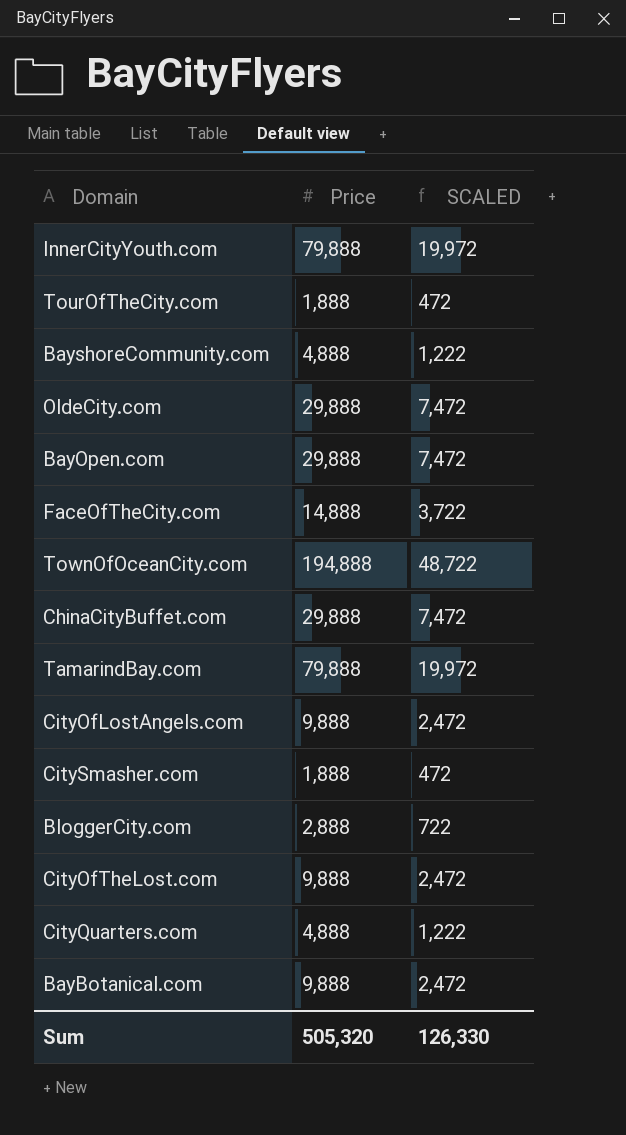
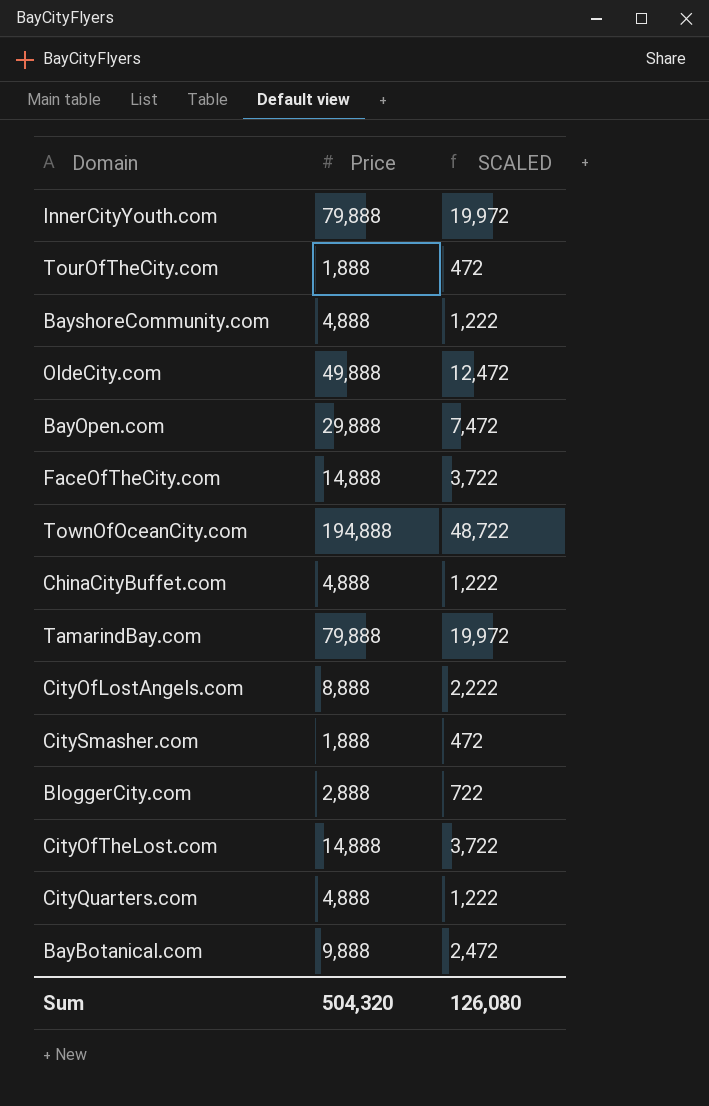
OldeCity.com | Price: 29,888 -> 49,888
OldeCity.com | SCALED: 7,472 -> 12,472
ChinaCityBuffet.com | Price: 29,888 -> 4,888
ChinaCityBuffet.com | SCALED: 7,472 -> 1,222
CityOfLostAngels.com | Price: 9,888 -> 8,888
CityOfLostAngels.com | SCALED: 2,472 -> 2,222
CityOfTheLost.com | Price: 9,888 -> 14,888
CityOfTheLost.com | SCALED: 2,472 -> 3,722
Sum | Price: 505,320 -> 504,320
Sum | SCALED: 126,330 -> 126,080

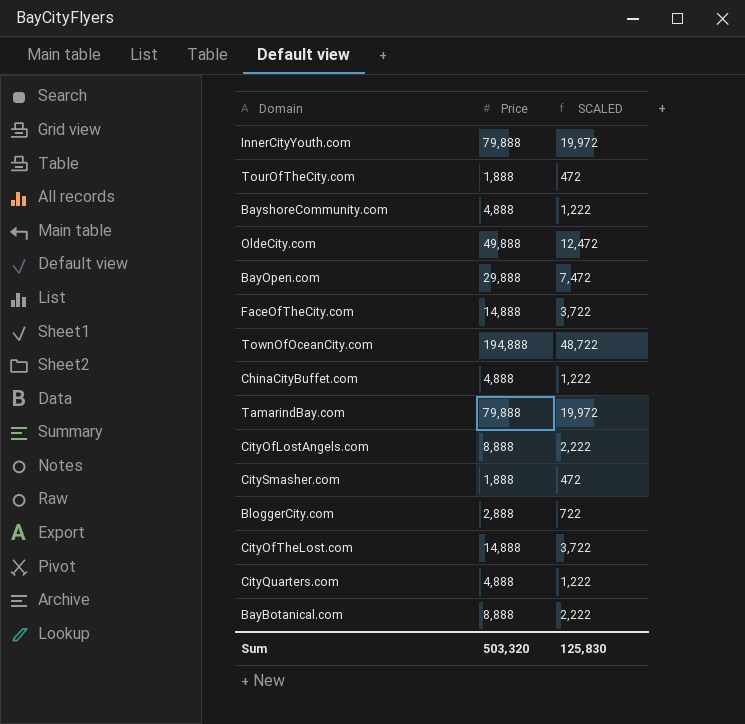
BayBotanical.com | Price: 9,888 -> 8,888
BayBotanical.com | SCALED: 2,472 -> 2,222
Sum | Price: 504,320 -> 503,320
Sum | SCALED: 126,080 -> 125,830

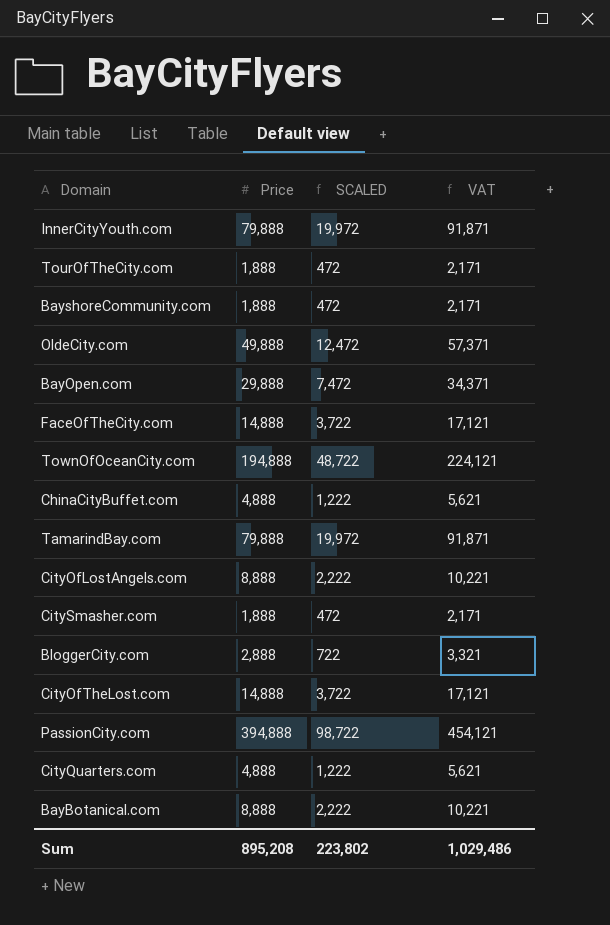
column VAT | formula: none -> [Price] * 1.15
BayshoreCommunity.com | Price: 4,888 -> 1,888
BayshoreCommunity.com | SCALED: 1,222 -> 472
row PassionCity.com: none -> 394,888 | 98,722 | 454,121
Sum | Price: 503,320 -> 895,208
Sum | SCALED: 125,830 -> 223,802

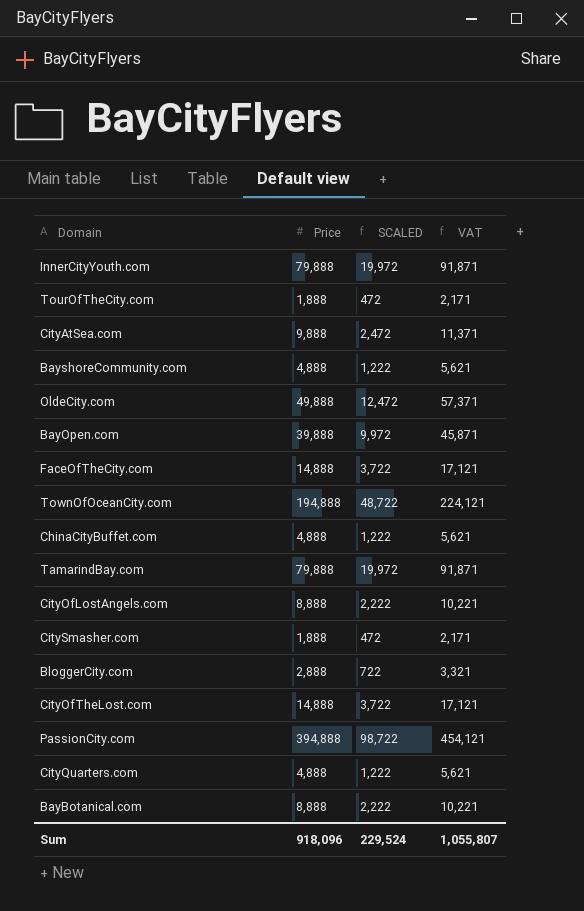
row CityAtSea.com: none -> 9,888 | 2,472 | 11,371
BayshoreCommunity.com | Price: 1,888 -> 4,888
BayshoreCommunity.com | SCALED: 472 -> 1,222
BayshoreCommunity.com | VAT: 2,171 -> 5,621
BayOpen.com | Price: 29,888 -> 39,888
BayOpen.com | SCALED: 7,472 -> 9,972
BayOpen.com | VAT: 34,371 -> 45,871
Sum | Price: 895,208 -> 918,096
Sum | SCALED: 223,802 -> 229,524
Sum | VAT: 1,029,486 -> 1,055,807

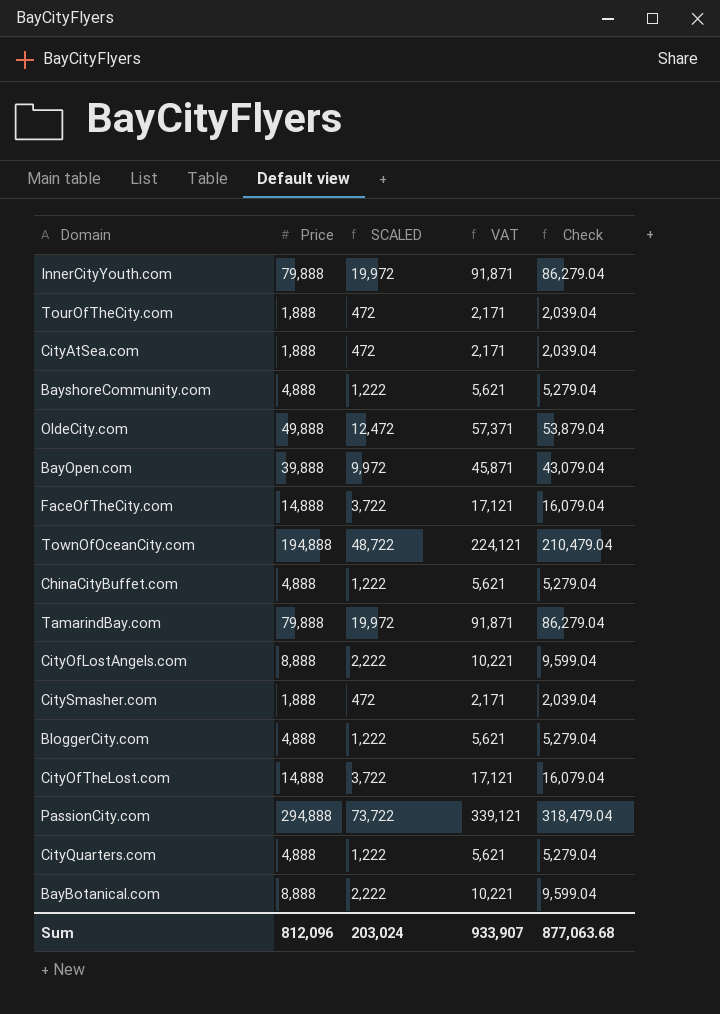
column Check | formula: none -> [Price] * 1.08
CityAtSea.com | Price: 9,888 -> 1,888
CityAtSea.com | SCALED: 2,472 -> 472
CityAtSea.com | VAT: 11,371 -> 2,171
BloggerCity.com | Price: 2,888 -> 4,888
BloggerCity.com | SCALED: 722 -> 1,222
BloggerCity.com | VAT: 3,321 -> 5,621
PassionCity.com | Price: 394,888 -> 294,888
PassionCity.com | SCALED: 98,722 -> 73,722
PassionCity.com | VAT: 454,121 -> 339,121
Sum | Price: 918,096 -> 812,096
Sum | SCALED: 229,524 -> 203,024
Sum | VAT: 1,055,807 -> 933,907

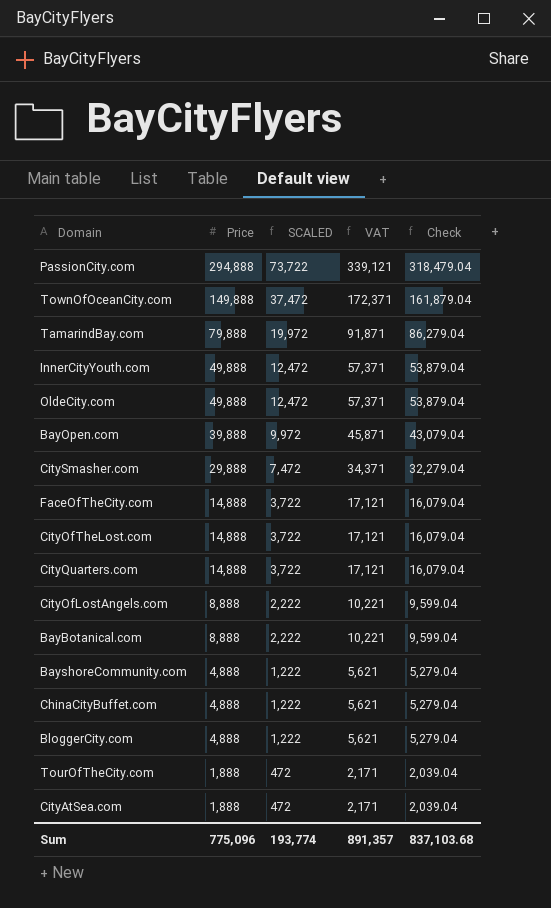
row order: none -> Price descending
TownOfOceanCity.com | Price: 194,888 -> 149,888
TownOfOceanCity.com | SCALED: 48,722 -> 37,472
TownOfOceanCity.com | VAT: 224,121 -> 172,371
TownOfOceanCity.com | Check: 210,479.04 -> 161,879.04
InnerCityYouth.com | Price: 79,888 -> 49,888
InnerCityYouth.com | SCALED: 19,972 -> 12,472
InnerCityYouth.com | VAT: 91,871 -> 57,371
InnerCityYouth.com | Check: 86,279.04 -> 53,879.04
CitySmasher.com | Price: 1,888 -> 29,888
CitySmasher.com | SCALED: 472 -> 7,472
CitySmasher.com | VAT: 2,171 -> 34,371
CitySmasher.com | Check: 2,039.04 -> 32,279.04
CityQuarters.com | Price: 4,888 -> 14,888
CityQuarters.com | SCALED: 1,222 -> 3,722
CityQuarters.com | VAT: 5,621 -> 17,121
CityQuarters.com | Check: 5,279.04 -> 16,079.04
Sum | Price: 812,096 -> 775,096
Sum | SCALED: 203,024 -> 193,774
Sum | VAT: 933,907 -> 891,357
Sum | Check: 877,063.68 -> 837,103.68

